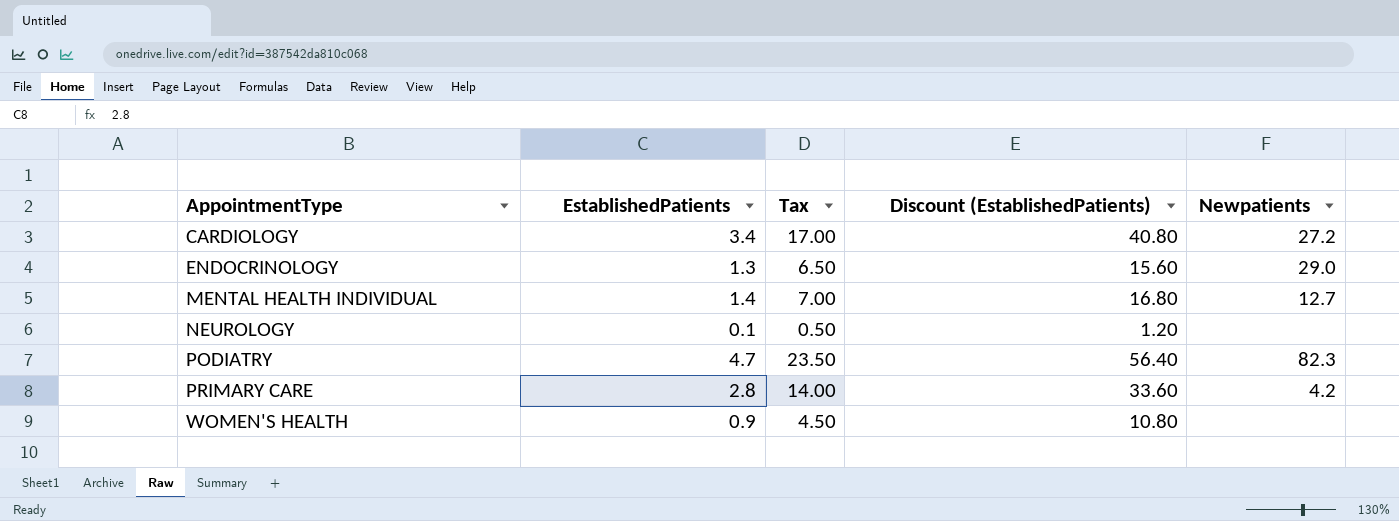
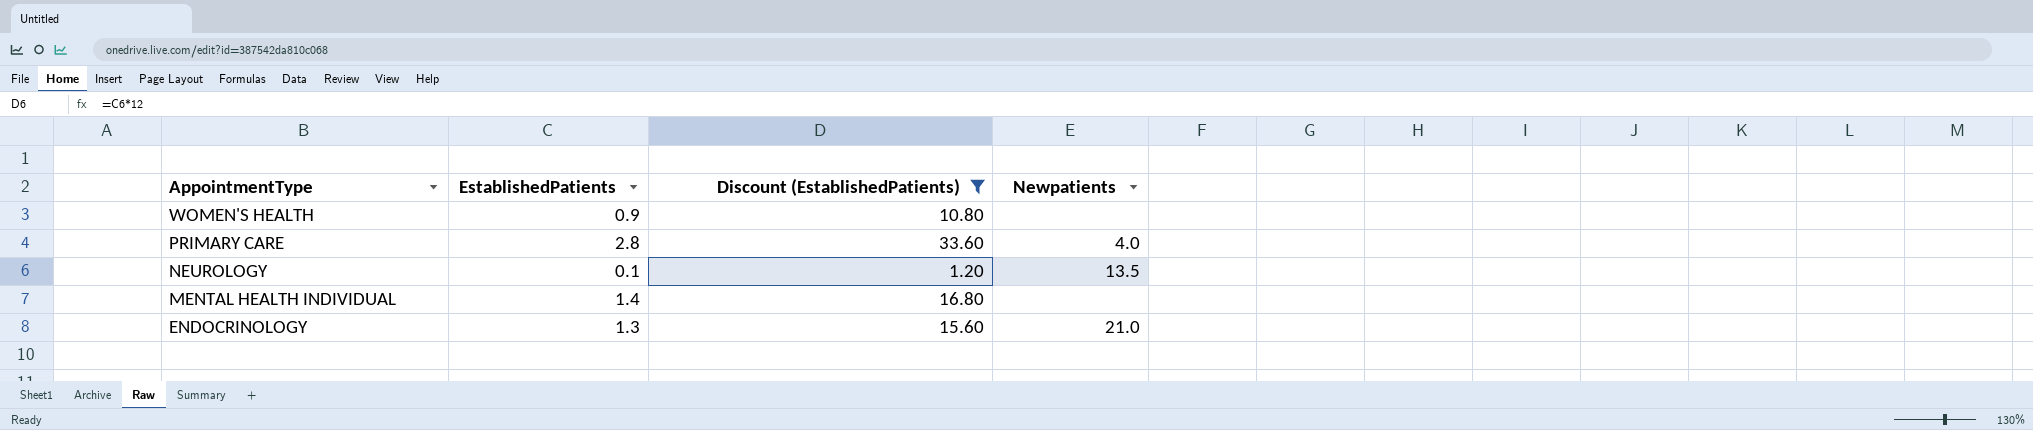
filter: none -> Discount (EstablishedPatients) <= 33.60
row order: AppointmentType ascending -> AppointmentType descending
column Tax | formula: [EstablishedPatients] * 5 -> none
PRIMARY CARE | Newpatients: 4.2 -> 4.0
NEUROLOGY | Newpatients: none -> 13.5
MENTAL HEALTH INDIVIDUAL | Newpatients: 12.7 -> none
ENDOCRINOLOGY | Newpatients: 29.0 -> 21.0

